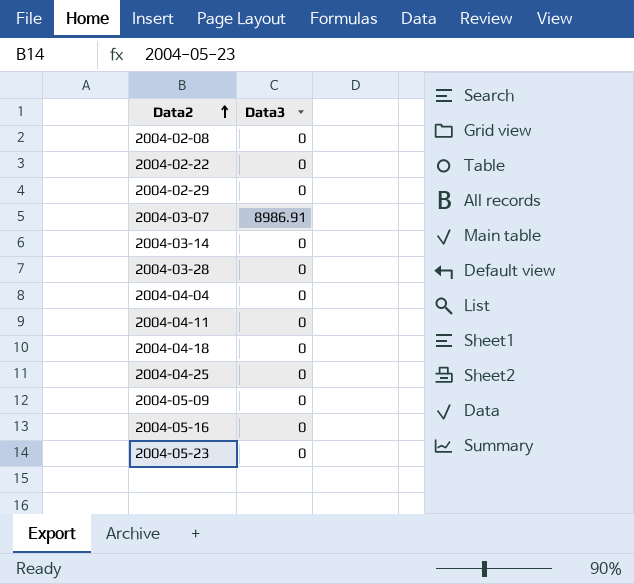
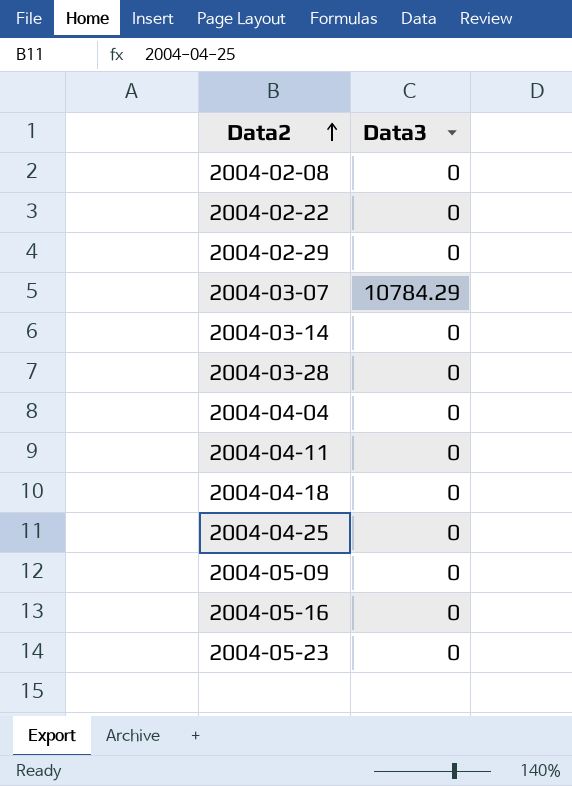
2004-03-07 | Data3: 8986.91 -> 10784.29

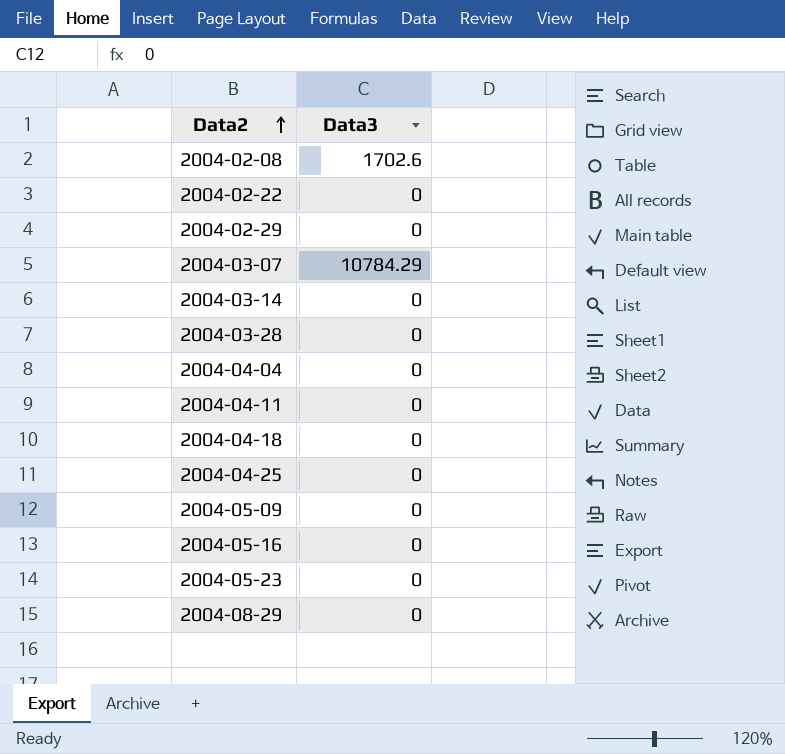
2004-02-08 | Data3: 0 -> 1702.6
row 2004-08-29: none -> 0

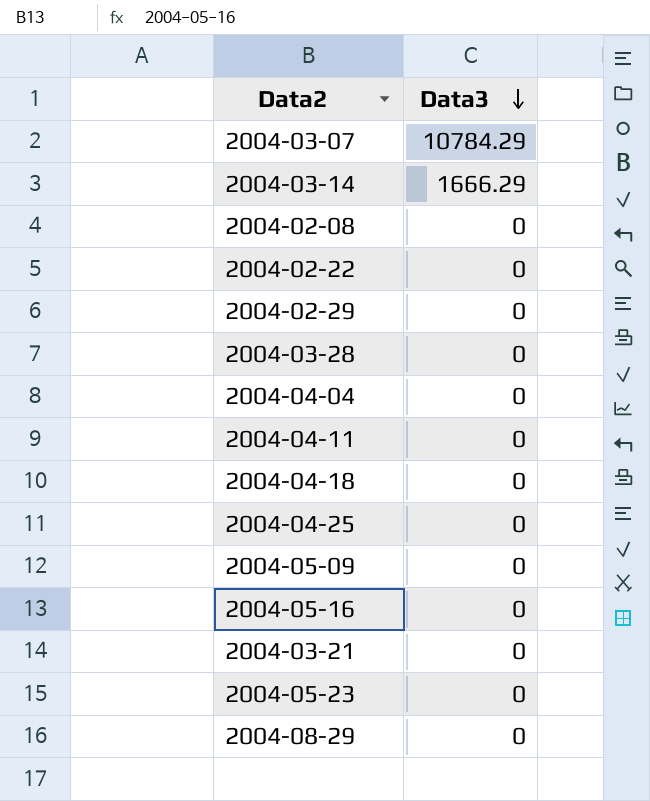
row order: Data2 ascending -> Data3 descending
2004-03-14 | Data3: 0 -> 1666.29
2004-02-08 | Data3: 1702.6 -> 0
row 2004-03-21: none -> 0

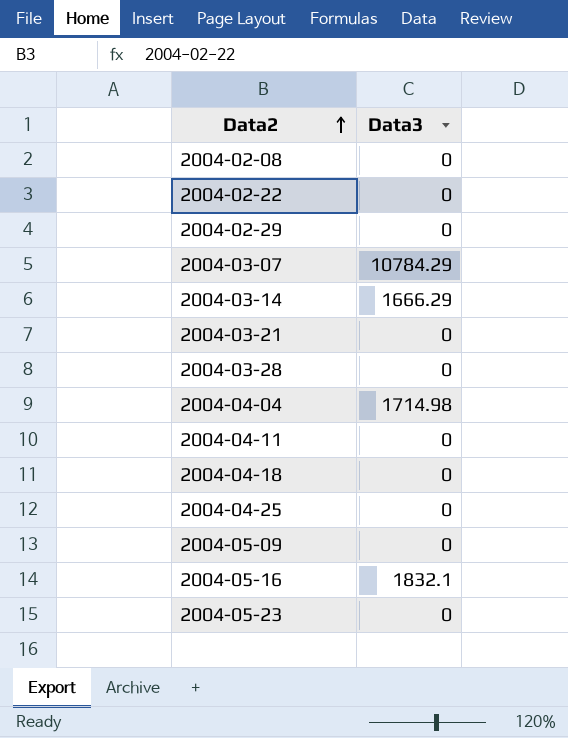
row order: Data3 descending -> Data2 ascending
row 2004-08-29: 0 -> none
2004-04-04 | Data3: 0 -> 1714.98
2004-05-16 | Data3: 0 -> 1832.1

